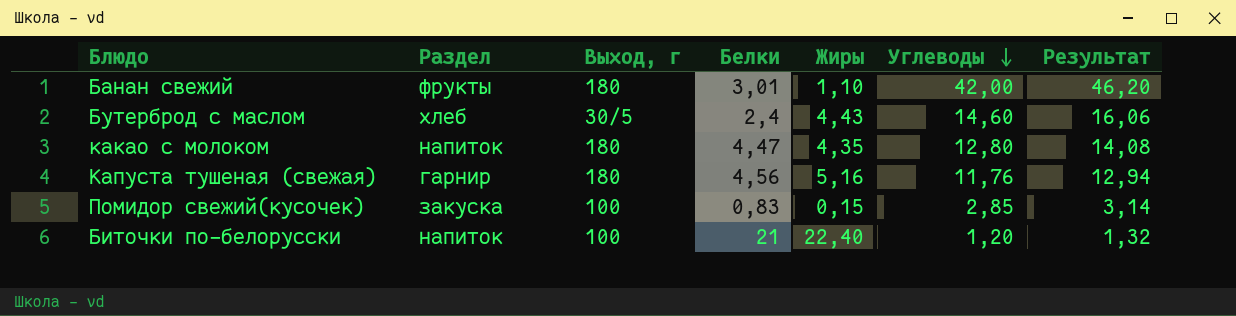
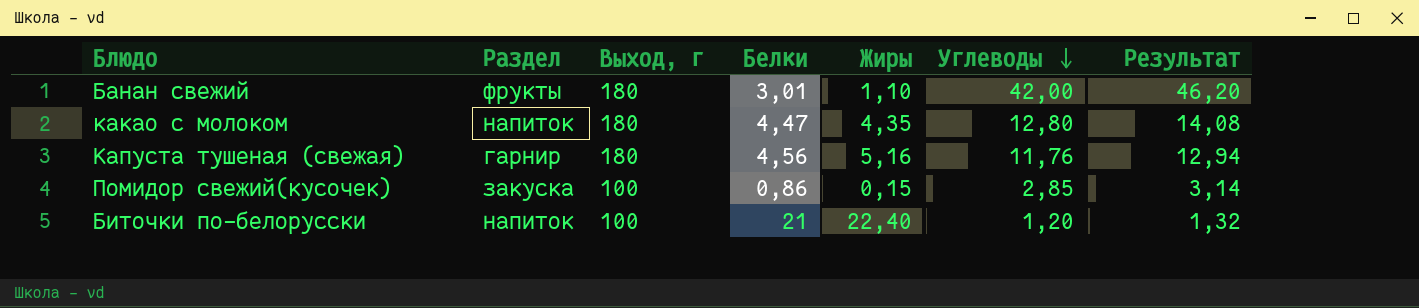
row Бутерброд с маслом: хлеб | 30/5 | 2,4 | 4,43 | 14,60 | 16,06 -> none
Помидор свежий(кусочек) | Белки: 0,83 -> 0,86

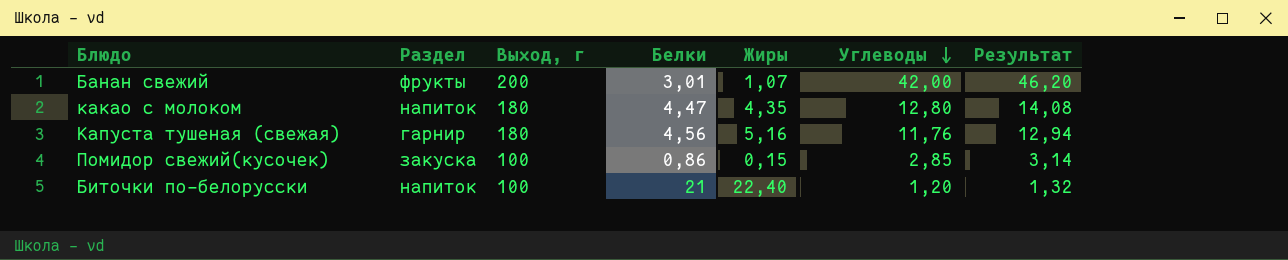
Банан свежий | Выход, г: 180 -> 200
Банан свежий | Жиры: 1,10 -> 1,07

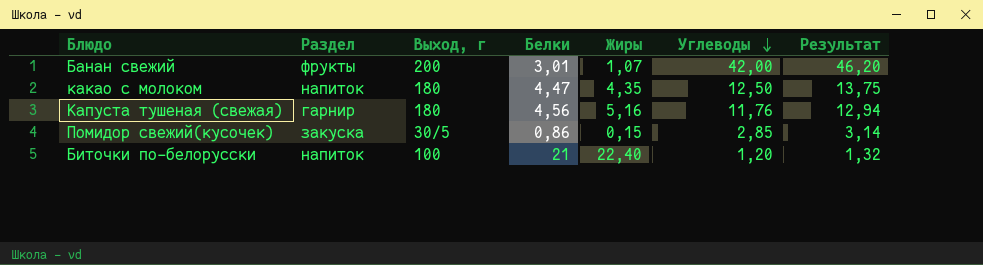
какао с молоком | Углеводы: 12,80 -> 12,50
какао с молоком | Результат: 14,08 -> 13,75
Помидор свежий(кусочек) | Выход, г: 100 -> 30/5

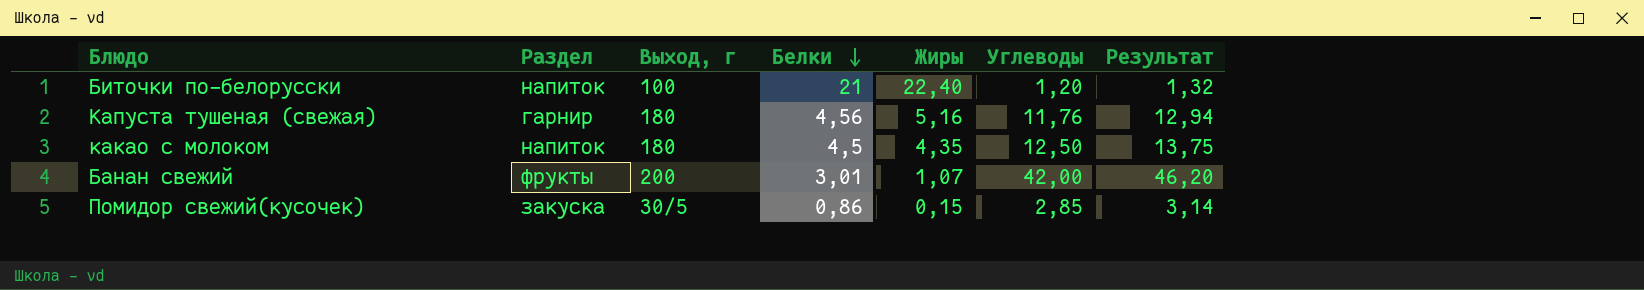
row order: Углеводы descending -> Белки descending
какао с молоком | Белки: 4,47 -> 4,5

